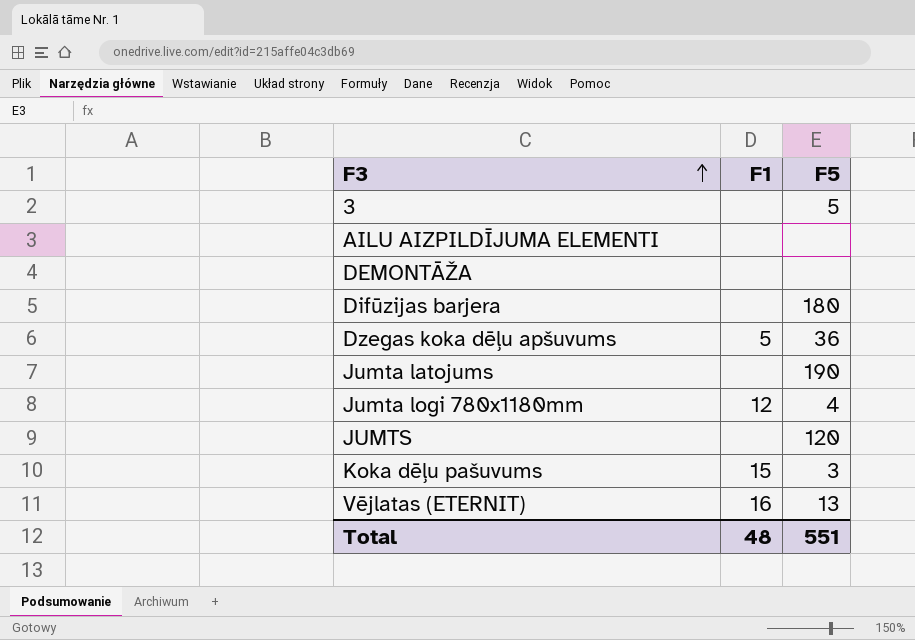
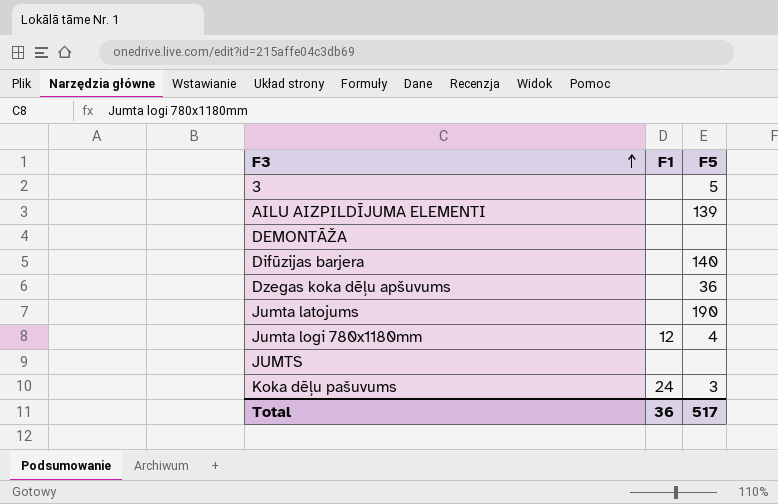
row Vējlatas (ETERNIT): 16 | 13 -> none
AILU AIZPILDĪJUMA ELEMENTI | F5: none -> 139
Difūzijas barjera | F5: 180 -> 140
Dzegas koka dēļu apšuvums | F1: 5 -> none
JUMTS | F5: 120 -> none
Koka dēļu pašuvums | F1: 15 -> 24
Total | F1: 48 -> 36
Total | F5: 551 -> 517

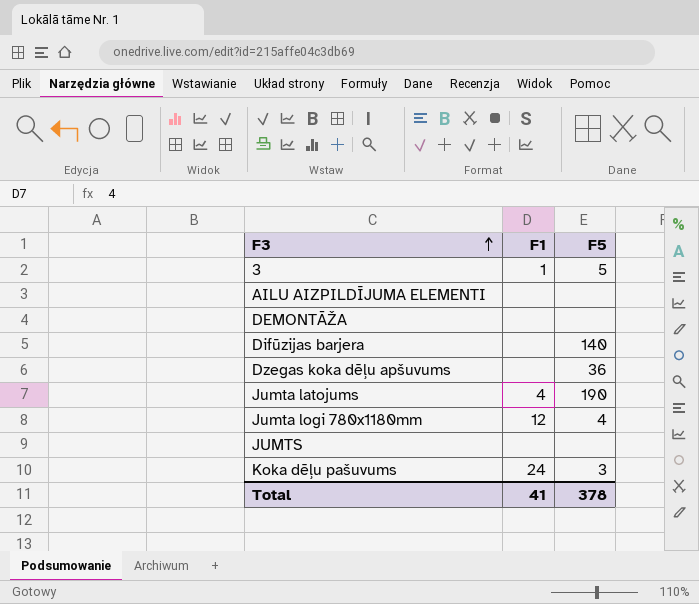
3 | F1: none -> 1
AILU AIZPILDĪJUMA ELEMENTI | F5: 139 -> none
Jumta latojums | F1: none -> 4
Total | F1: 36 -> 41
Total | F5: 517 -> 378

